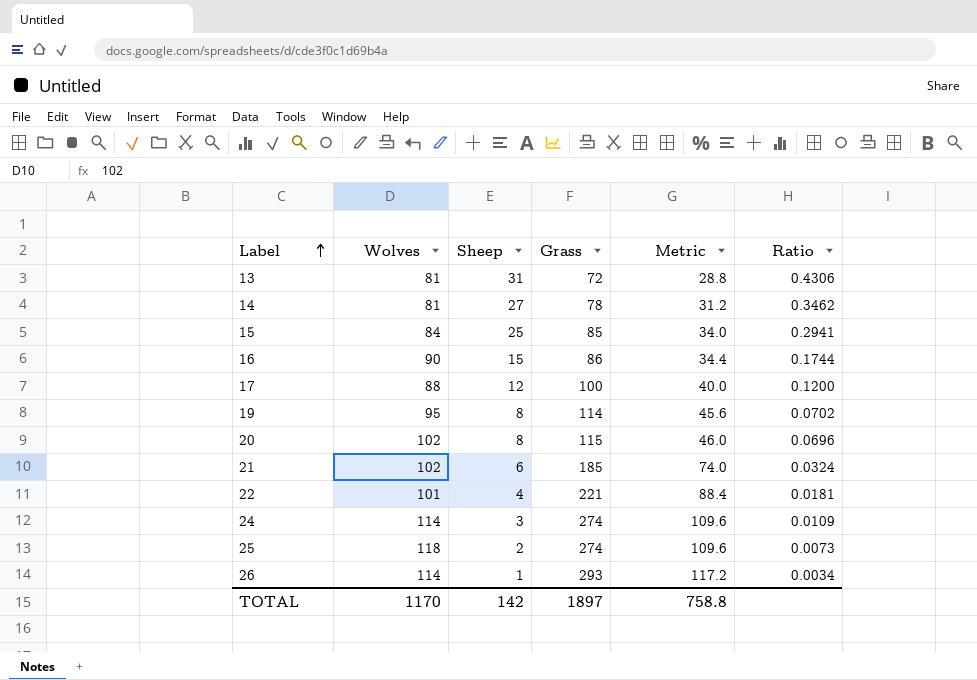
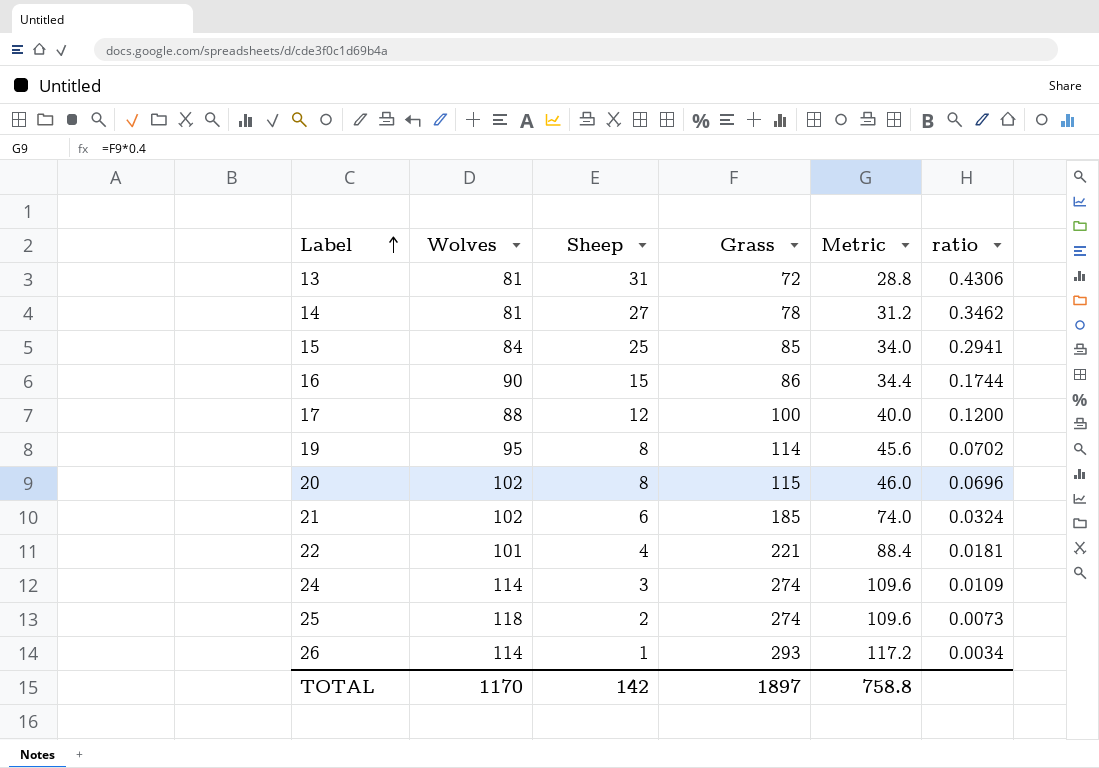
column name: Ratio -> ratio

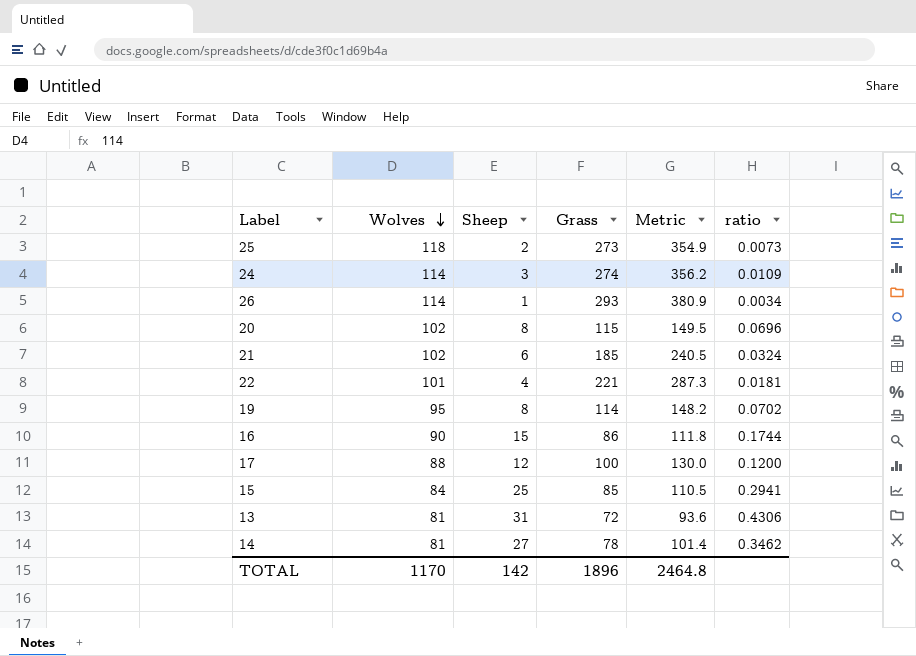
row order: Label ascending -> Wolves descending
column Metric | formula: [Grass] * 0.4 -> [Grass] * 1.3
25 | Grass: 274 -> 273
TOTAL | Grass: 1897 -> 1896
TOTAL | Metric: 758.8 -> 2464.8

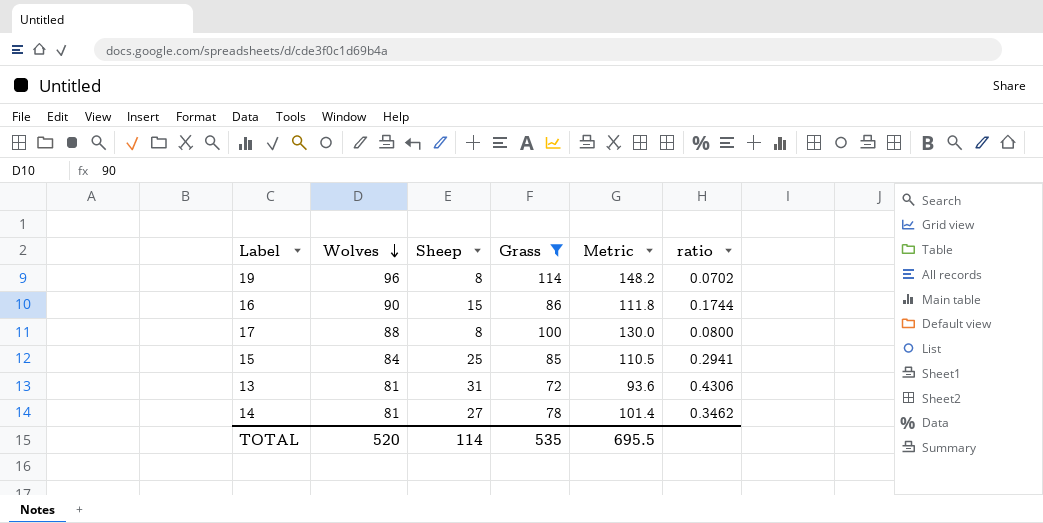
filter: none -> Grass <= 114
19 | Wolves: 95 -> 96
17 | Sheep: 12 -> 8
17 | ratio: 0.1200 -> 0.0800
TOTAL | Wolves: 1170 -> 520
TOTAL | Sheep: 142 -> 114
TOTAL | Grass: 1896 -> 535
TOTAL | Metric: 2464.8 -> 695.5

